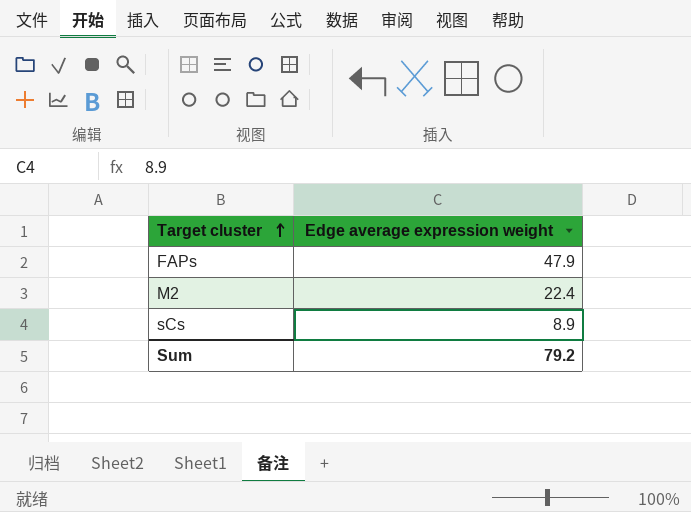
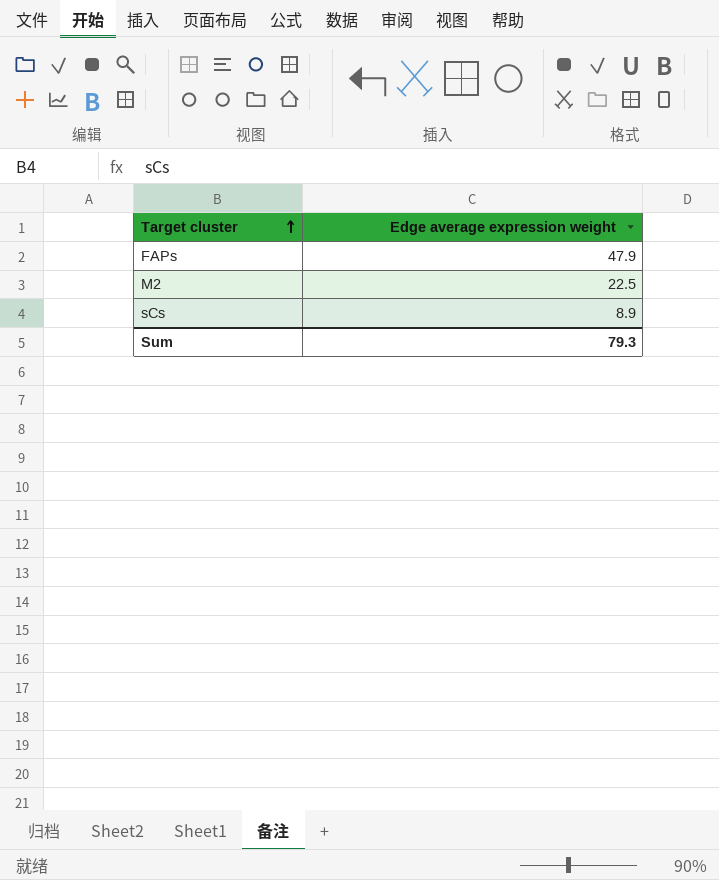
M2 | Edge average expression weight: 22.4 -> 22.5
Sum | Edge average expression weight: 79.2 -> 79.3

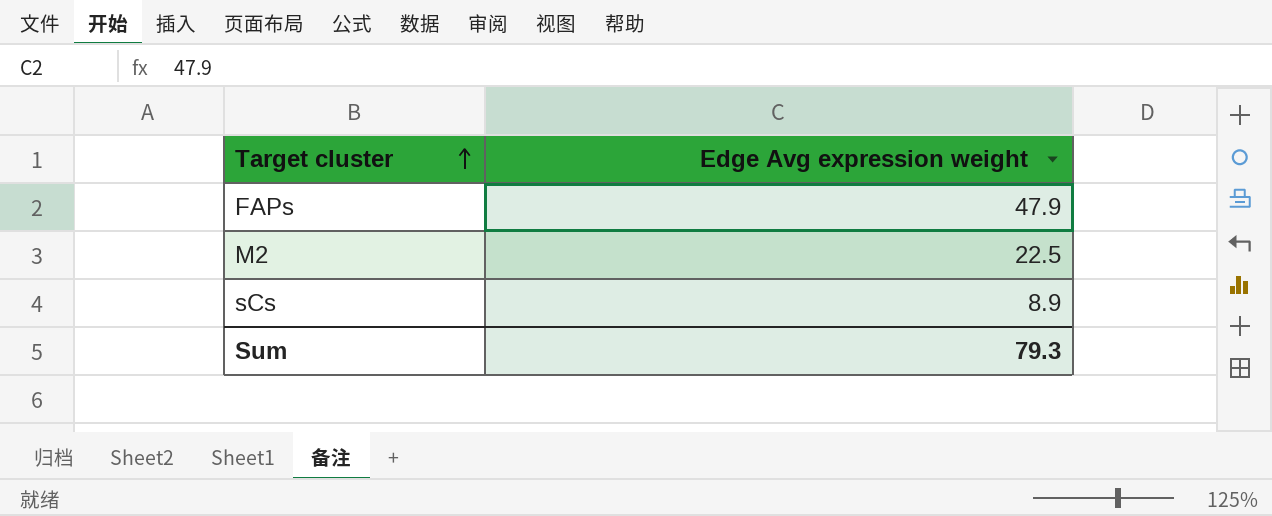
column name: Edge average expression weight -> Edge Avg expression weight

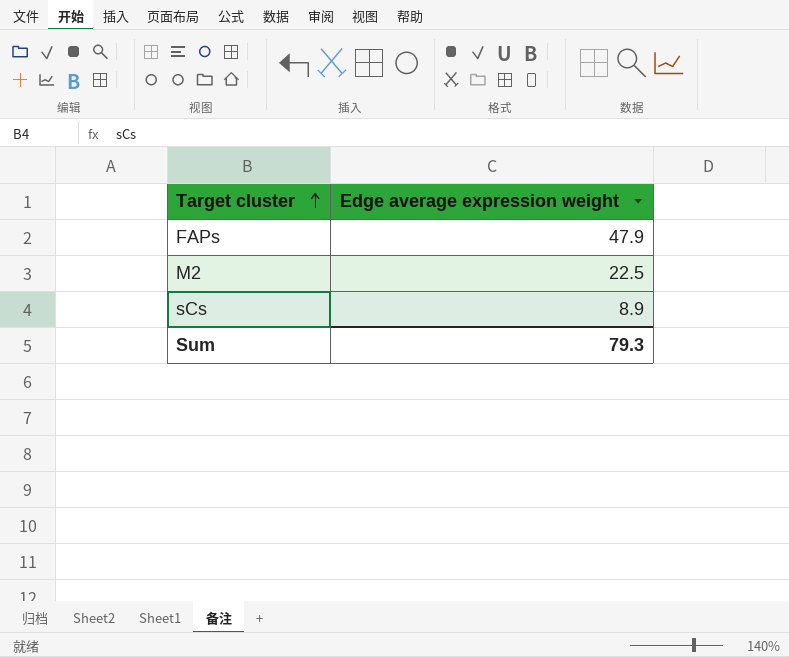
column name: Edge Avg expression weight -> Edge average expression weight

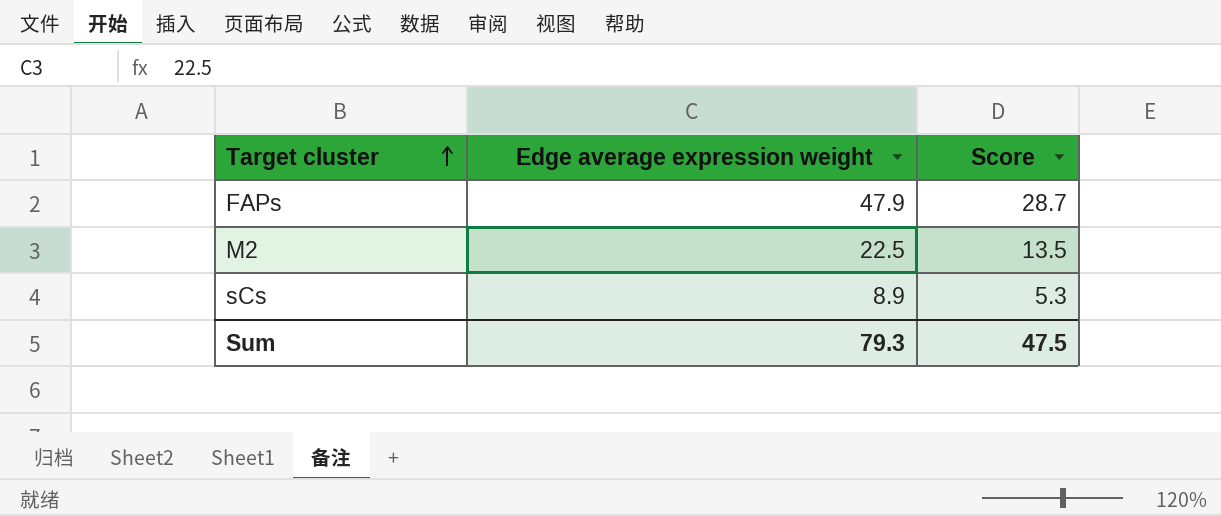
column Score | formula: none -> [Edge average expression weight] * 0.6

